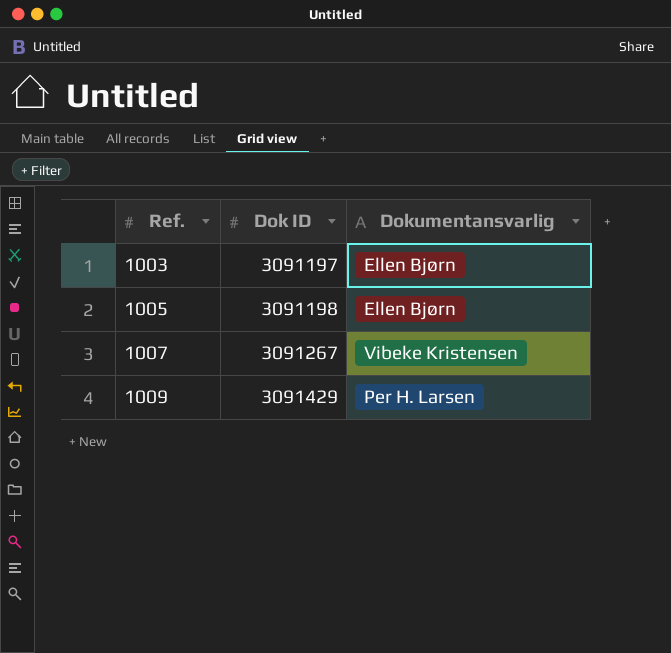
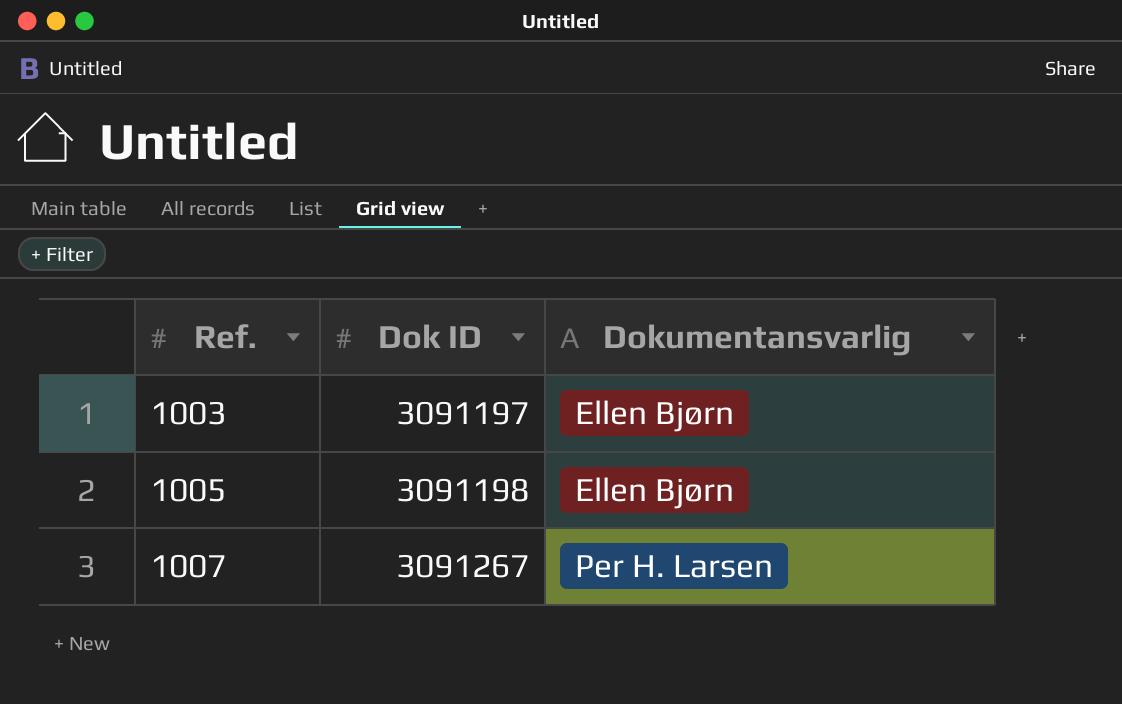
row 1009: 3091429 | Per H. Larsen -> none
1007 | Dokumentansvarlig: Vibeke Kristensen -> Per H. Larsen

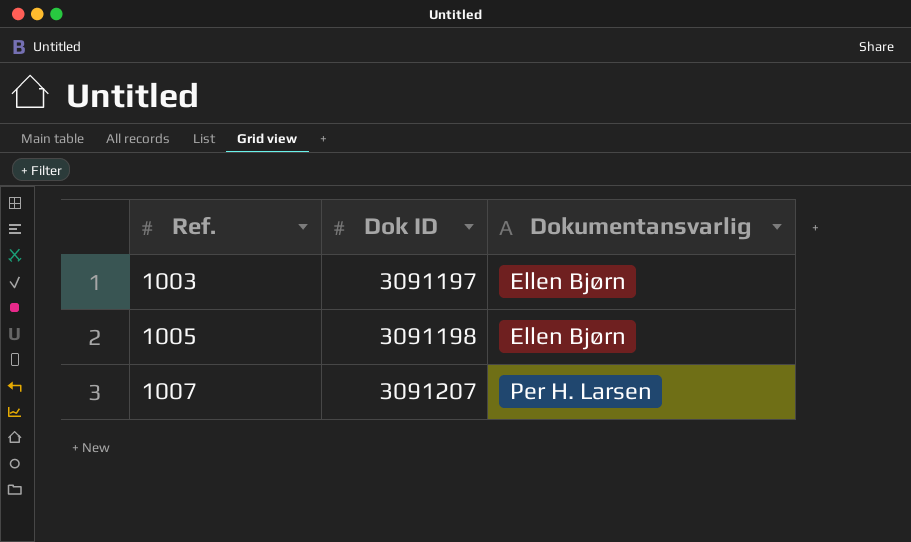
1007 | Dok ID: 3091267 -> 3091207

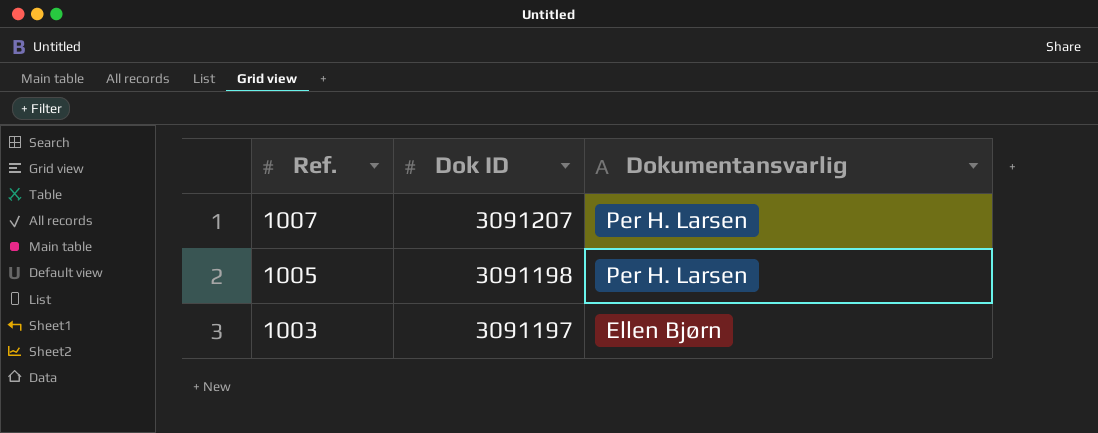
row order: Ref. ascending -> Ref. descending
1005 | Dokumentansvarlig: Ellen Bjørn -> Per H. Larsen

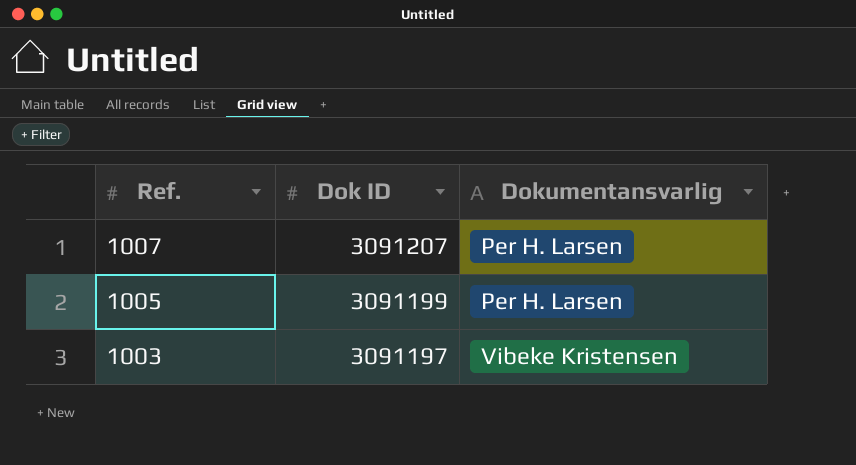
1005 | Dok ID: 3091198 -> 3091199
1003 | Dokumentansvarlig: Ellen Bjørn -> Vibeke Kristensen

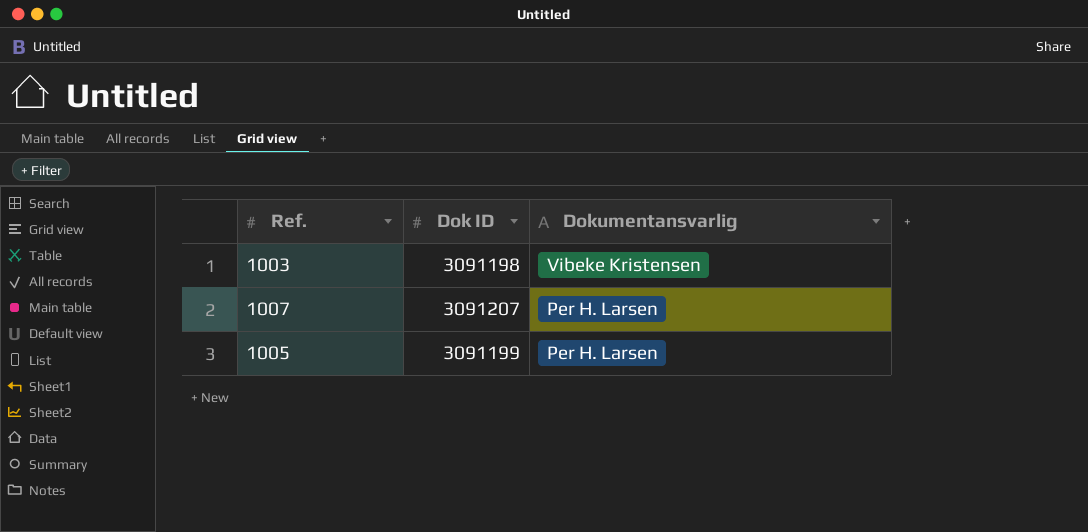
row order: Ref. descending -> Dokumentansvarlig descending
1003 | Dok ID: 3091197 -> 3091198

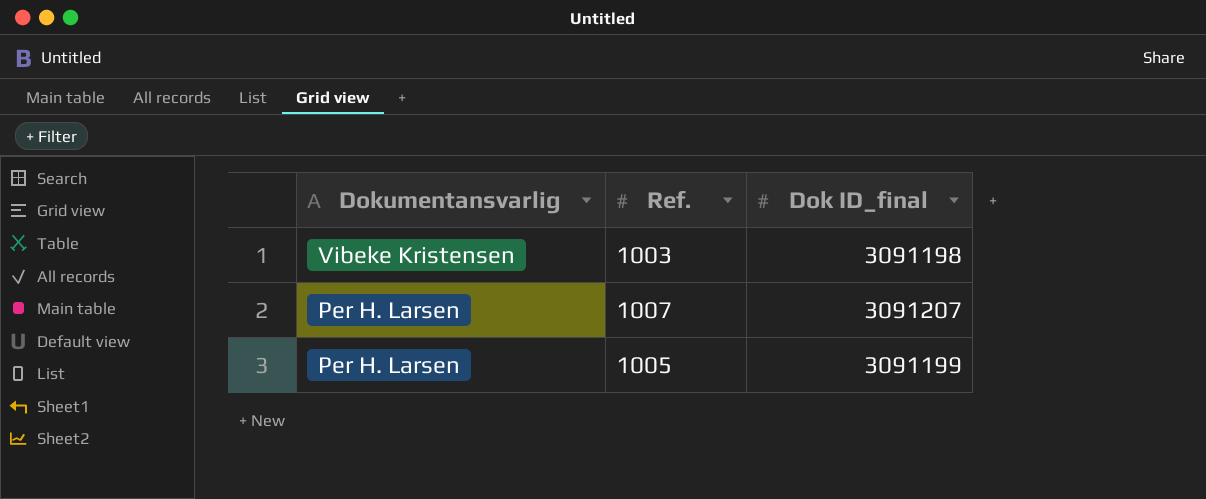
column Dokumentansvarlig | position: 3 -> 1
column name: Dok ID -> Dok ID_final

